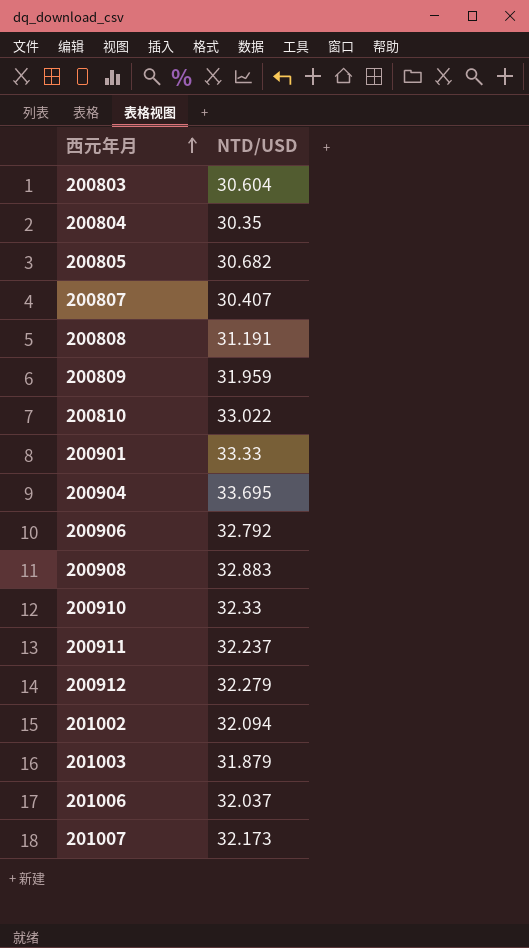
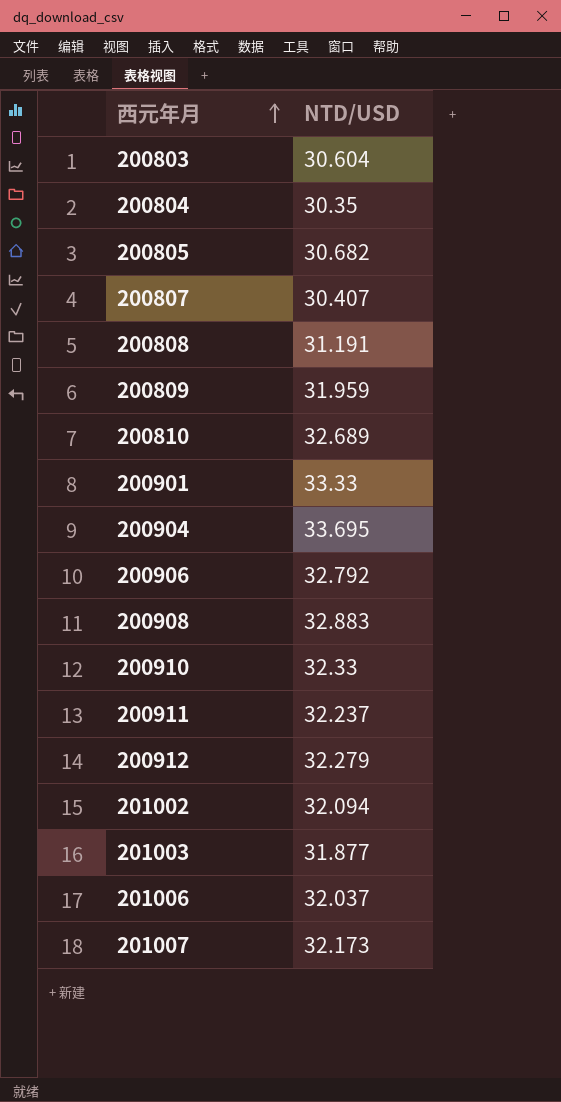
200810 | NTD/USD: 33.022 -> 32.689
201003 | NTD/USD: 31.879 -> 31.877

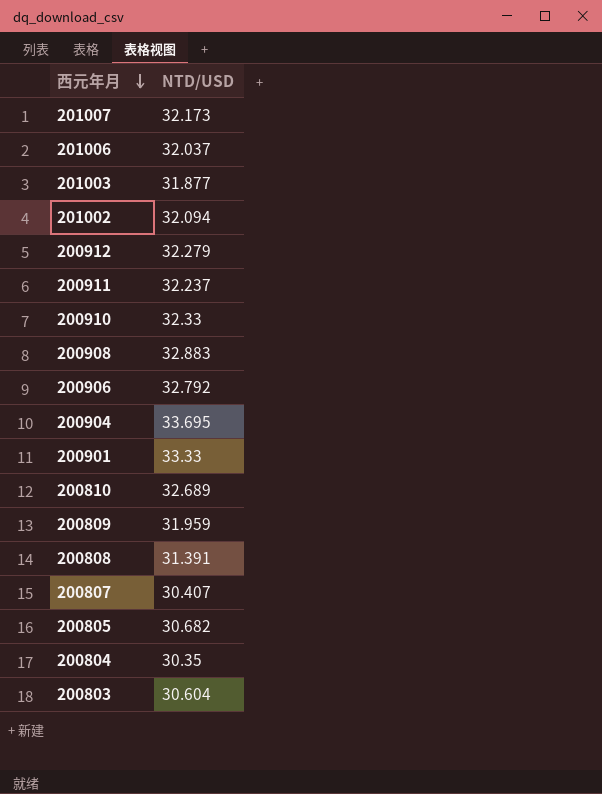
row order: 西元年月 ascending -> 西元年月 descending
200808 | NTD/USD: 31.191 -> 31.391

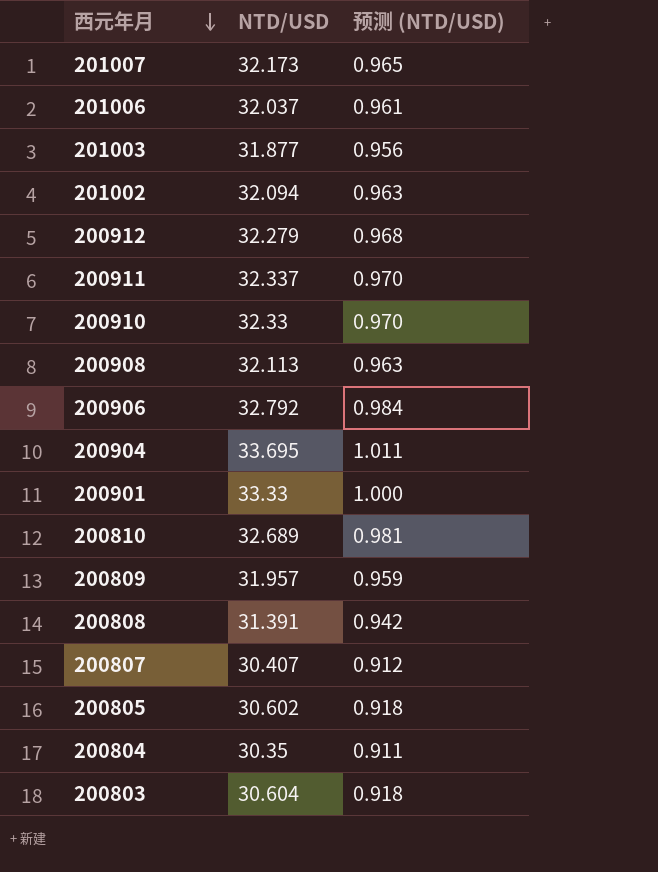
column 预测 (NTD/USD) | formula: none -> [NTD/USD] * 0.03
200911 | NTD/USD: 32.237 -> 32.337
200908 | NTD/USD: 32.883 -> 32.113
200809 | NTD/USD: 31.959 -> 31.957
200805 | NTD/USD: 30.682 -> 30.602

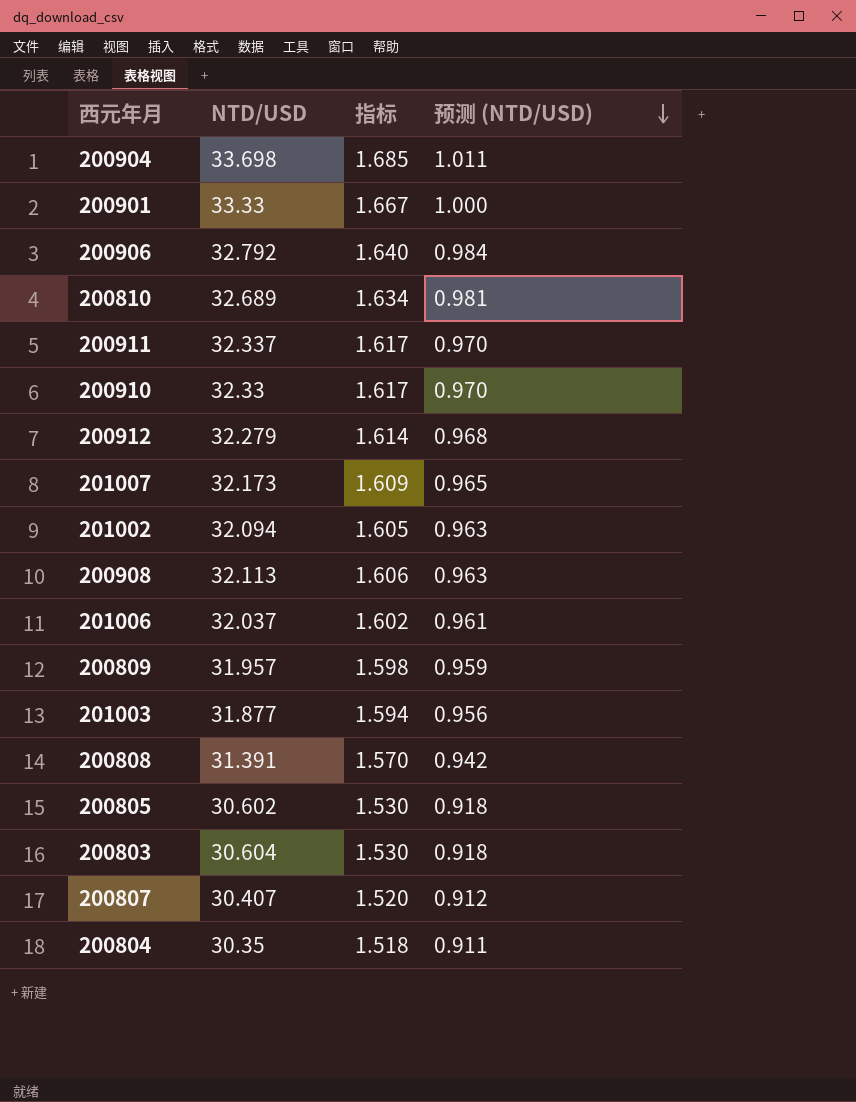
row order: 西元年月 descending -> 预测 (NTD/USD) descending
column 指标 | formula: none -> [NTD/USD] * 0.05
200904 | NTD/USD: 33.695 -> 33.698

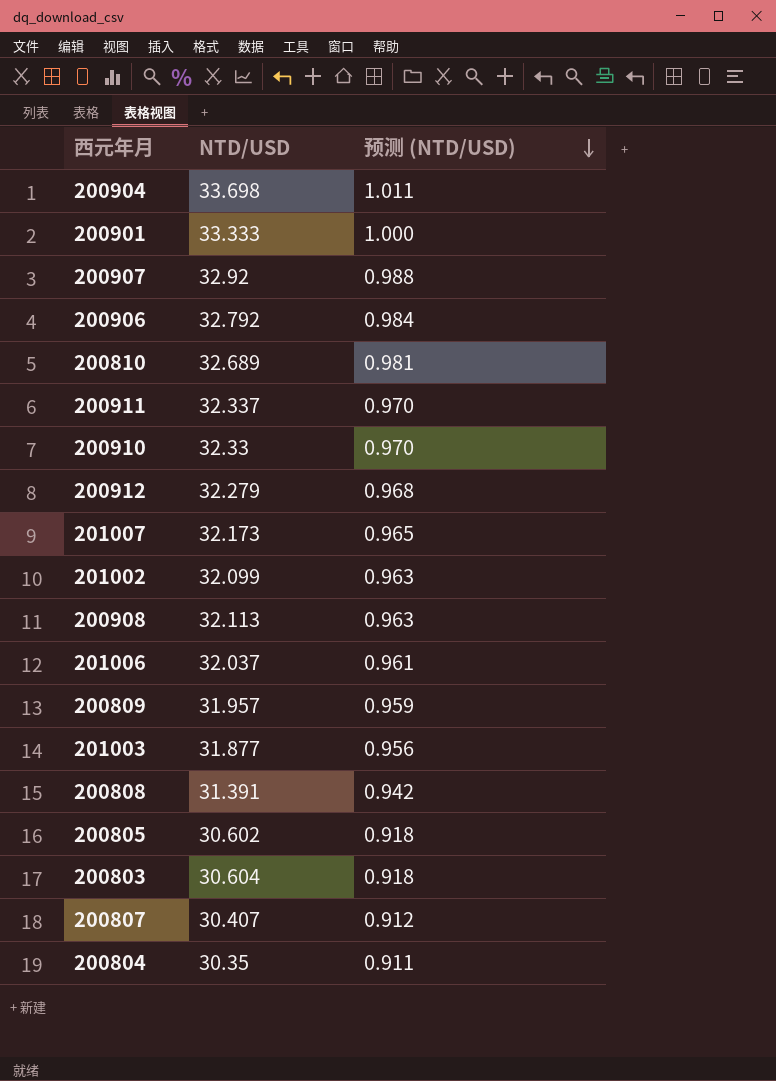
column 指标 | formula: [NTD/USD] * 0.05 -> none
200901 | NTD/USD: 33.33 -> 33.333
row 200907: none -> 32.92 | 0.988
201002 | NTD/USD: 32.094 -> 32.099

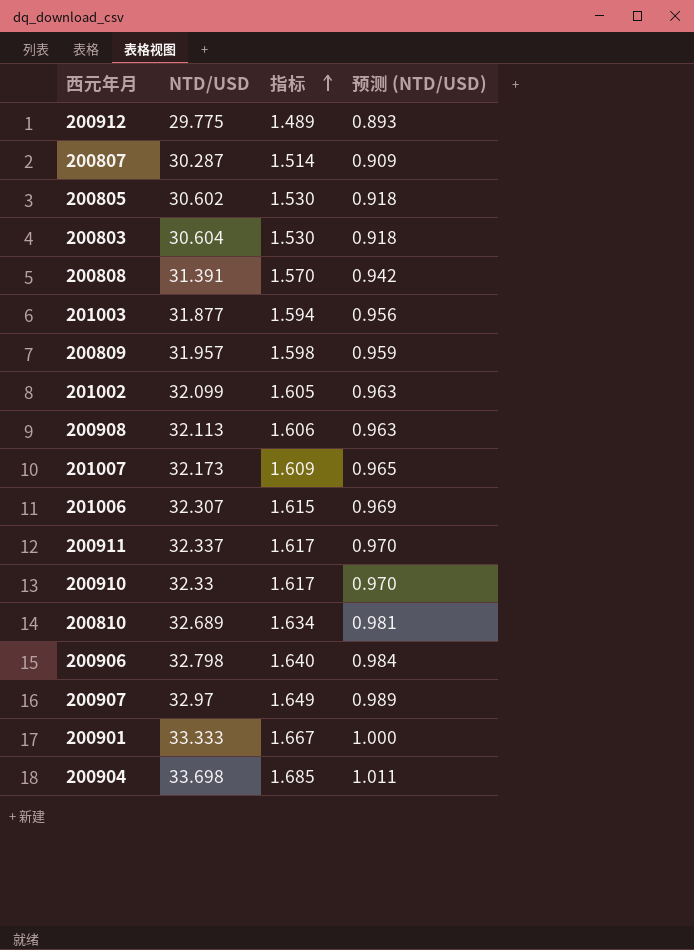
row order: 预测 (NTD/USD) descending -> 指标 ascending
column 指标 | formula: none -> [NTD/USD] * 0.05
row 200804: 30.35 | 0.911 -> none
200912 | NTD/USD: 32.279 -> 29.775
200912 | 预测 (NTD/USD): 0.968 -> 0.893
200807 | NTD/USD: 30.407 -> 30.287
200807 | 预测 (NTD/USD): 0.912 -> 0.909
201006 | NTD/USD: 32.037 -> 32.307
201006 | 预测 (NTD/USD): 0.961 -> 0.969
200906 | NTD/USD: 32.792 -> 32.798
200907 | NTD/USD: 32.92 -> 32.97
200907 | 预测 (NTD/USD): 0.988 -> 0.989

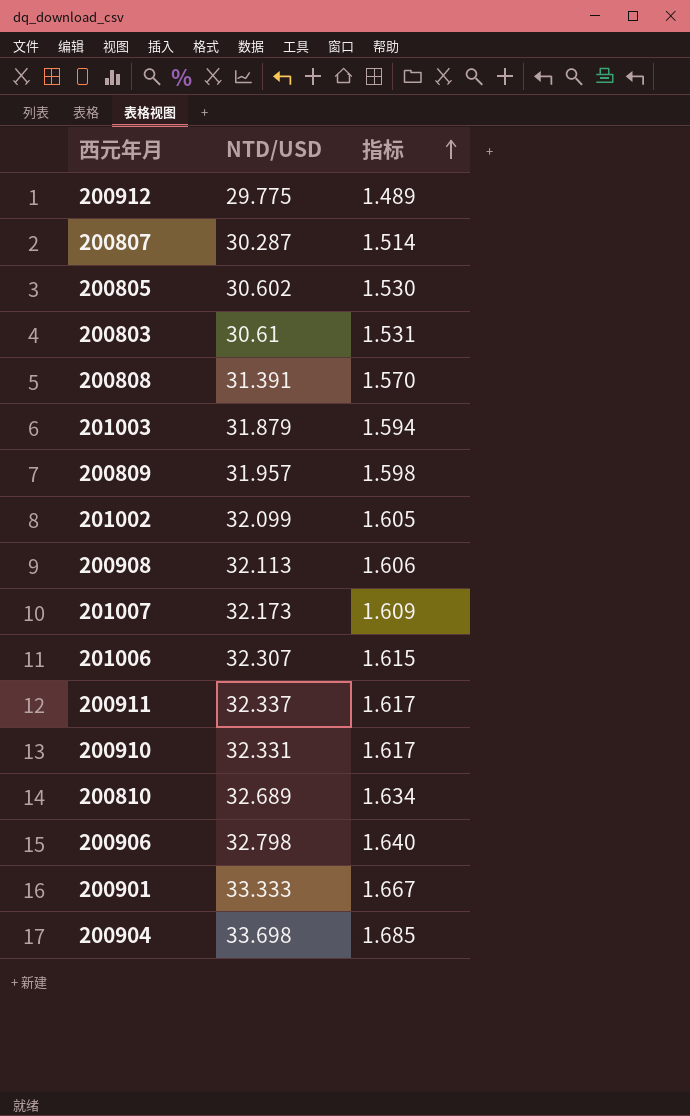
column 预测 (NTD/USD) | formula: [NTD/USD] * 0.03 -> none
row 200907: 32.97 | 1.649 | 0.989 -> none
200803 | NTD/USD: 30.604 -> 30.61
200803 | 指标: 1.530 -> 1.531
201003 | NTD/USD: 31.877 -> 31.879
200910 | NTD/USD: 32.33 -> 32.331

